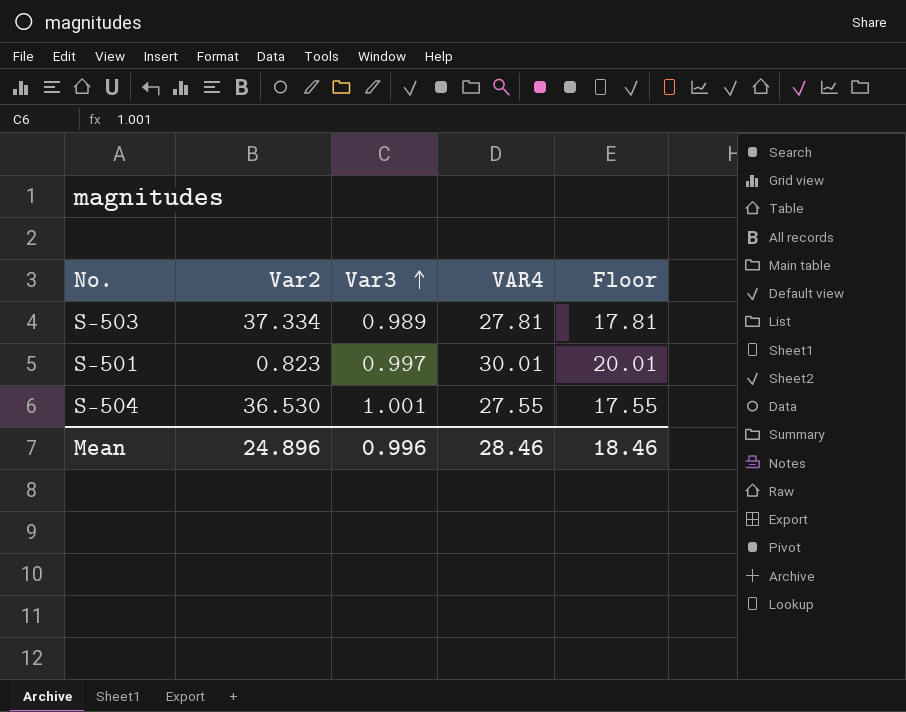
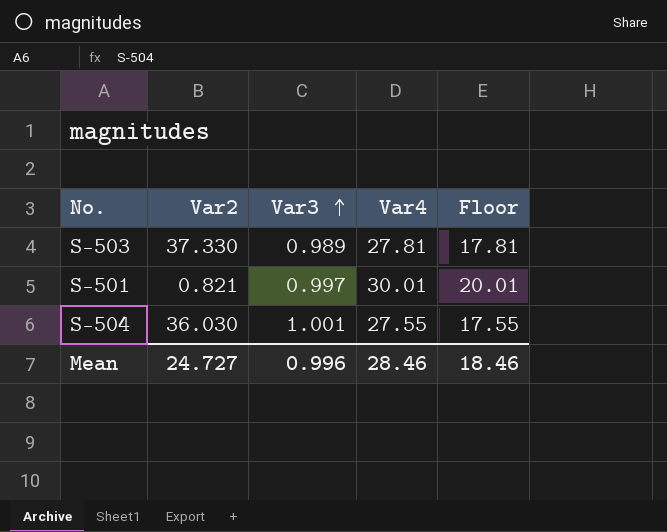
column name: VAR4 -> Var4
S-503 | Var2: 37.334 -> 37.330
S-501 | Var2: 0.823 -> 0.821
S-504 | Var2: 36.530 -> 36.030
Mean | Var2: 24.896 -> 24.727

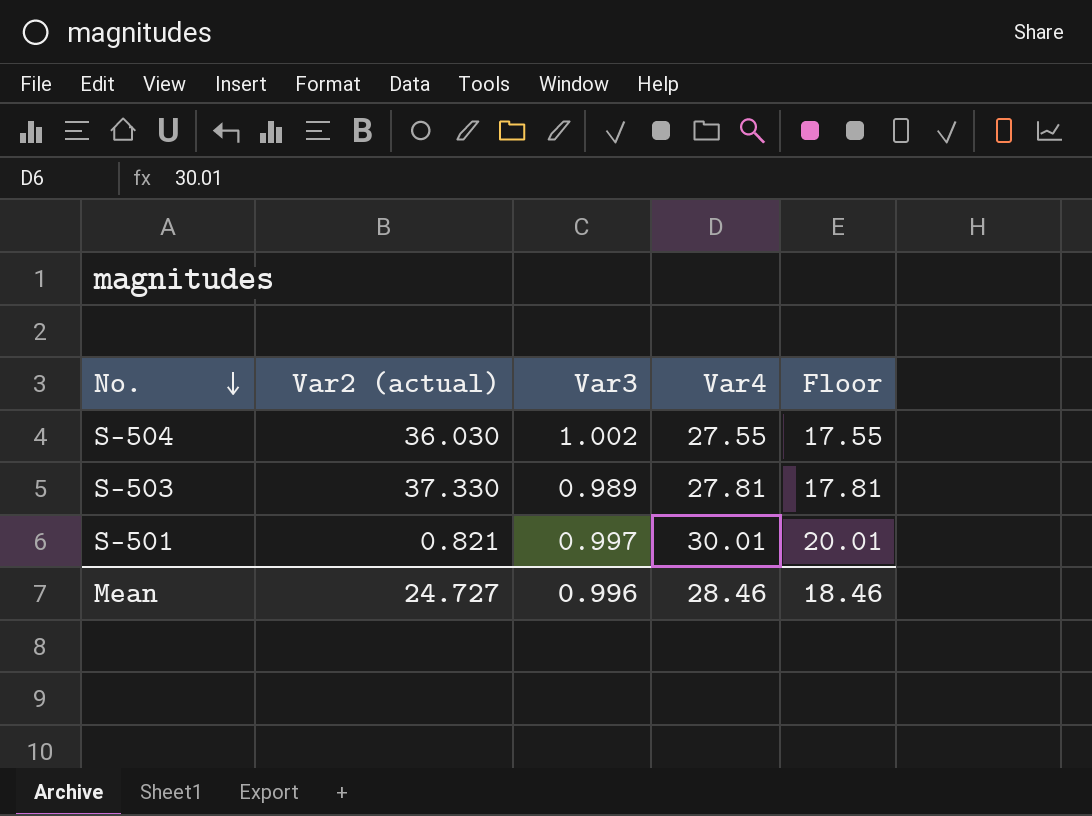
row order: Var3 ascending -> No. descending
column name: Var2 -> Var2 (actual)
S-504 | Var3: 1.001 -> 1.002

